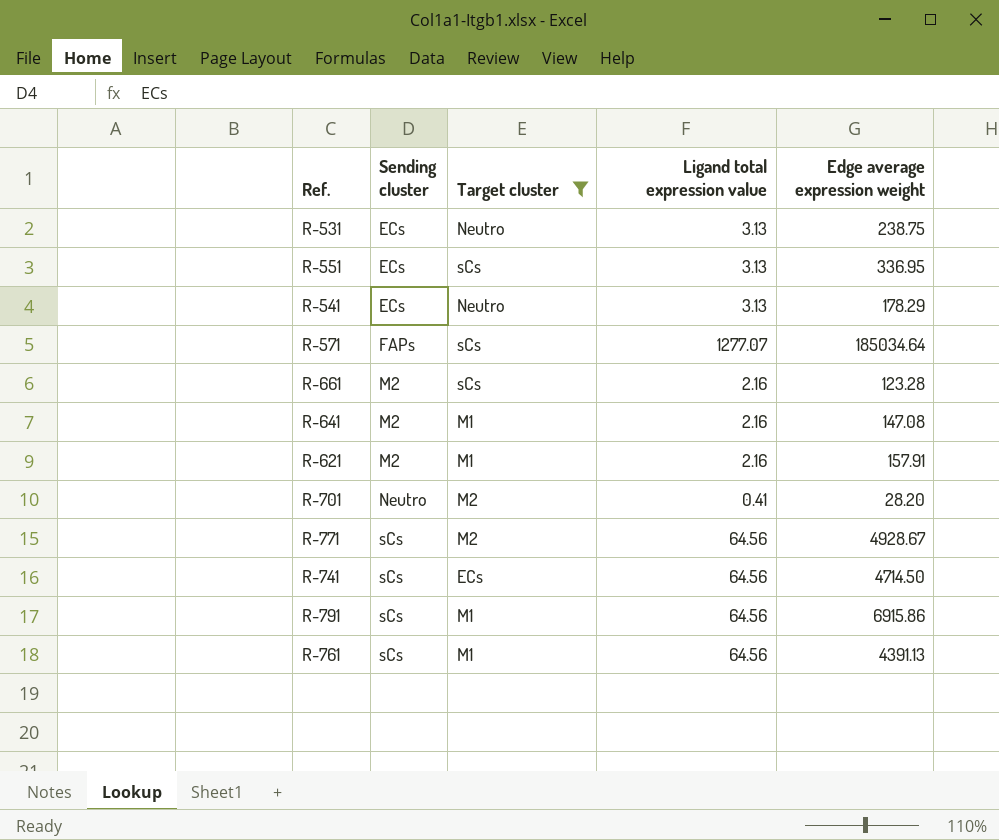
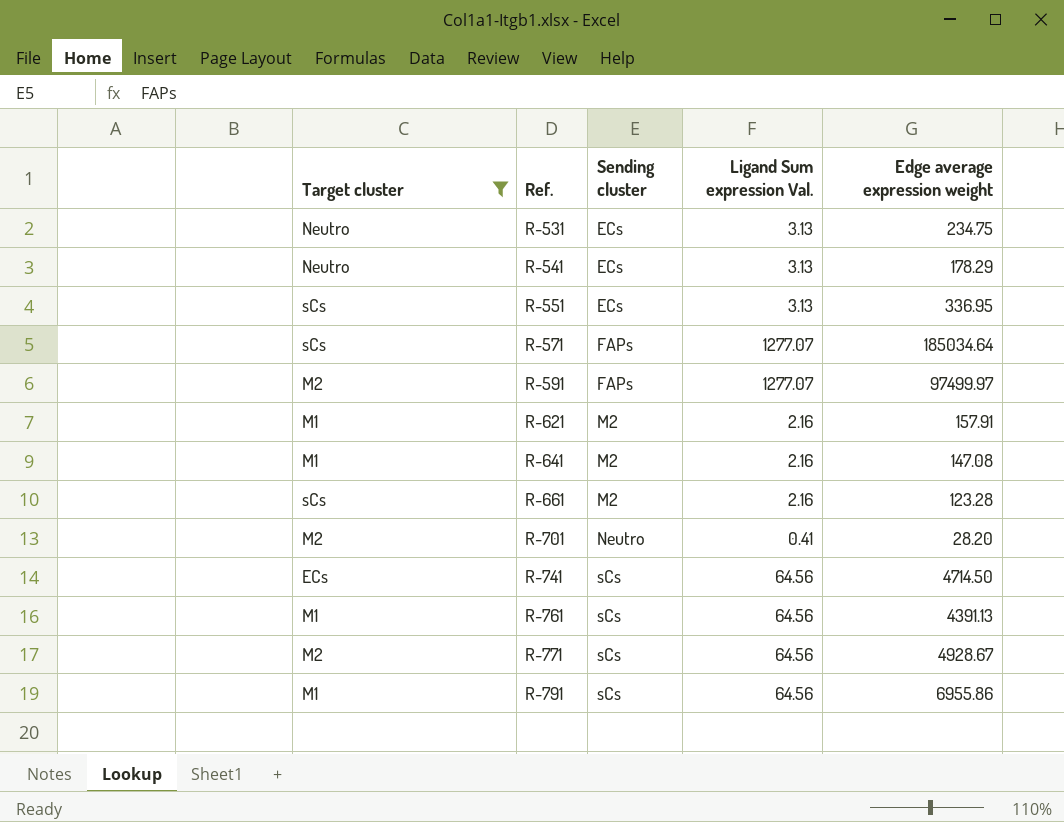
row order: Sending cluster ascending -> Ref. ascending
column Target cluster | position: 3 -> 1
column name: Ligand total expression value -> Ligand Sum expression Val.
R-531 | Edge average expression weight: 238.75 -> 234.75
row R-591: none -> M2 | FAPs | 1277.07 | 97499.97
R-791 | Edge average expression weight: 6915.86 -> 6955.86

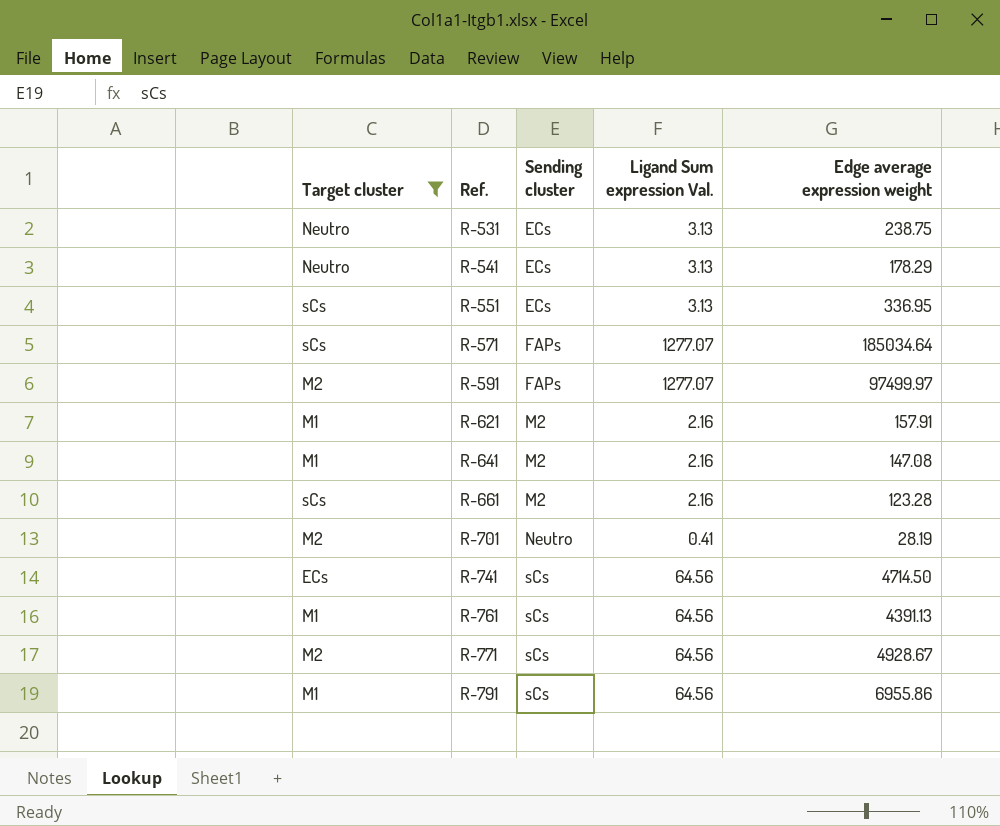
R-531 | Edge average expression weight: 234.75 -> 238.75
R-701 | Edge average expression weight: 28.20 -> 28.19

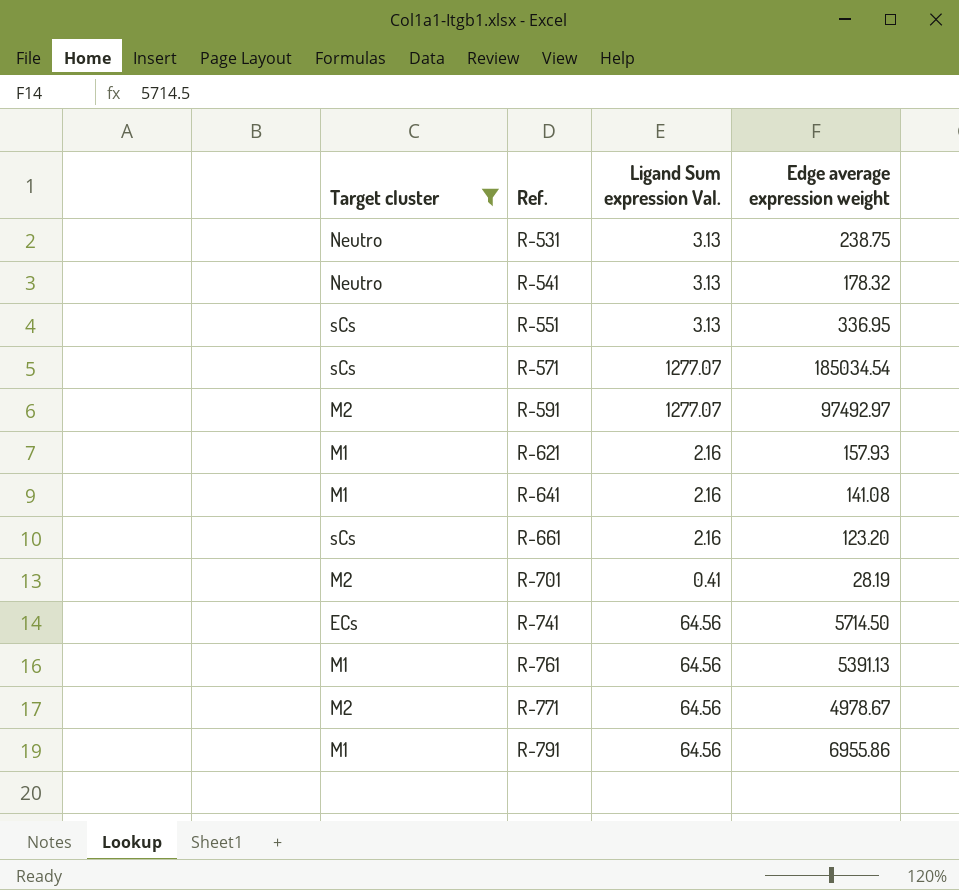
column Sending cluster | position: 3 -> none
R-541 | Edge average expression weight: 178.29 -> 178.32
R-571 | Edge average expression weight: 185034.64 -> 185034.54
R-591 | Edge average expression weight: 97499.97 -> 97492.97
R-621 | Edge average expression weight: 157.91 -> 157.93
R-641 | Edge average expression weight: 147.08 -> 141.08
R-661 | Edge average expression weight: 123.28 -> 123.20
R-741 | Edge average expression weight: 4714.50 -> 5714.50
R-761 | Edge average expression weight: 4391.13 -> 5391.13
R-771 | Edge average expression weight: 4928.67 -> 4978.67

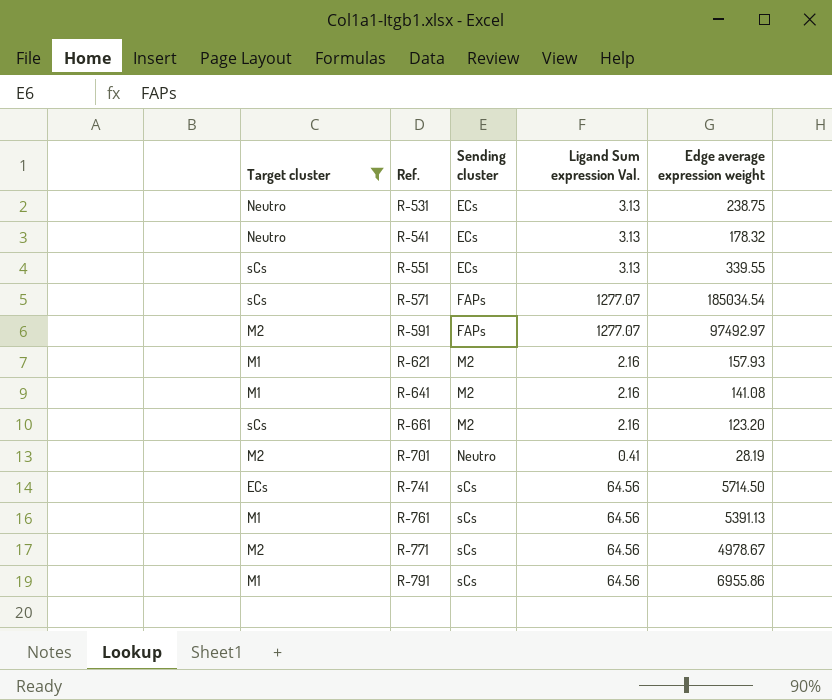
column Sending cluster | position: none -> 3
R-551 | Edge average expression weight: 336.95 -> 339.55

